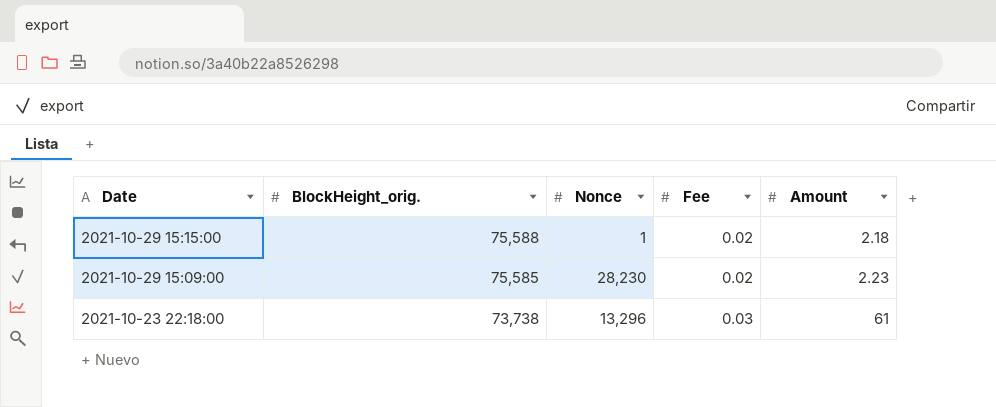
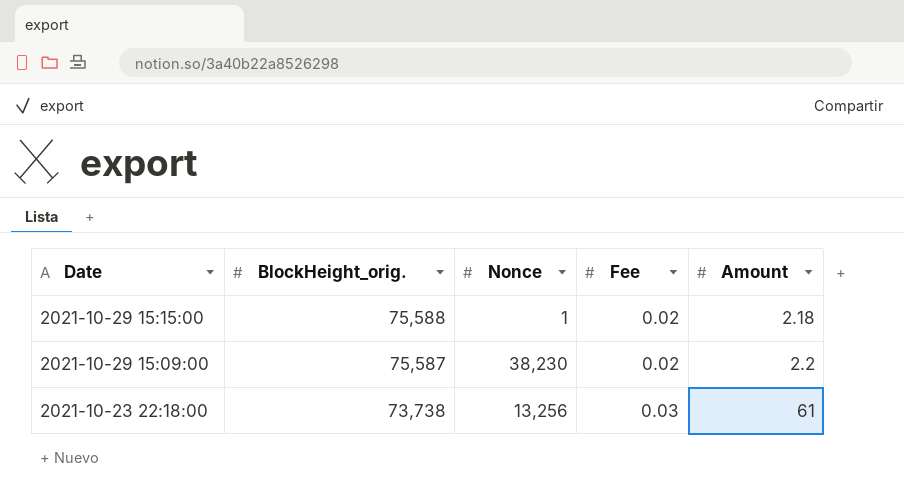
2021-10-29 15:09:00 | BlockHeight_orig.: 75,585 -> 75,587
2021-10-29 15:09:00 | Nonce: 28,230 -> 38,230
2021-10-29 15:09:00 | Amount: 2.23 -> 2.2
2021-10-23 22:18:00 | Nonce: 13,296 -> 13,256

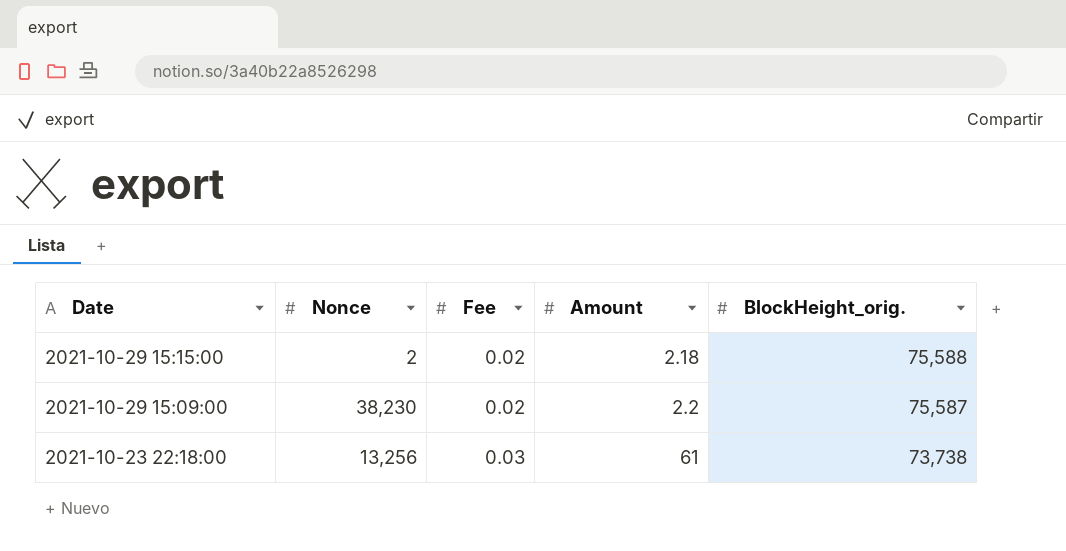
column BlockHeight_orig. | position: 2 -> 5
2021-10-29 15:15:00 | Nonce: 1 -> 2

